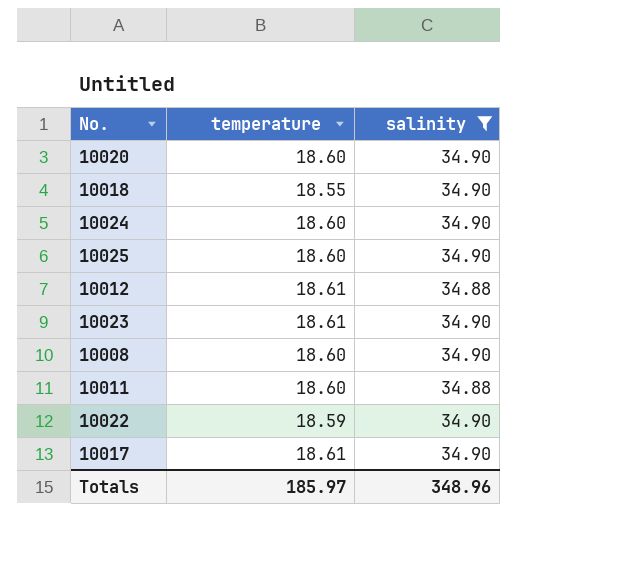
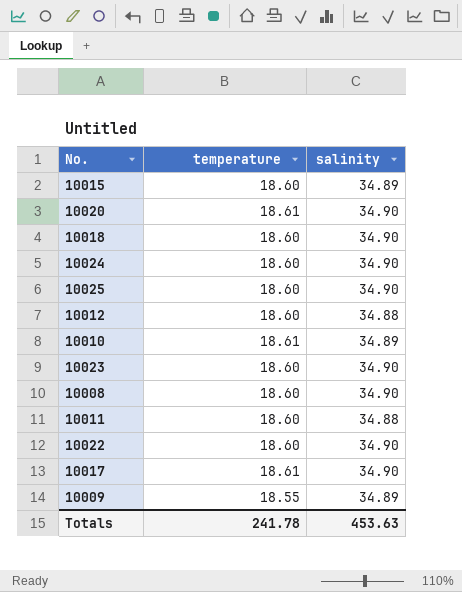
filter: salinity != 34.89 -> none
10020 | temperature: 18.60 -> 18.61
10018 | temperature: 18.55 -> 18.60
10012 | temperature: 18.61 -> 18.60
10023 | temperature: 18.61 -> 18.60
10022 | temperature: 18.59 -> 18.60
Totals | temperature: 185.97 -> 241.78
Totals | salinity: 348.96 -> 453.63

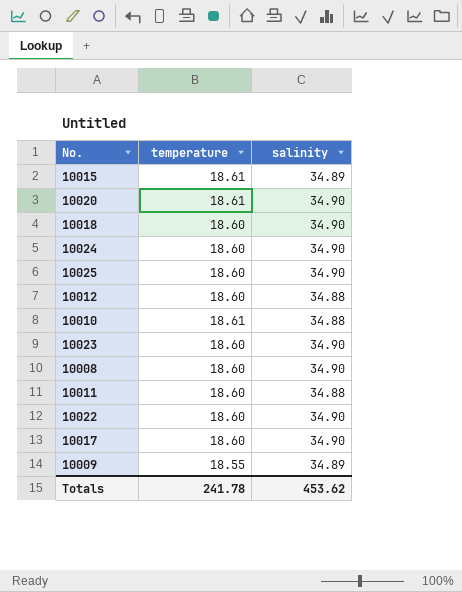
10015 | temperature: 18.60 -> 18.61
10010 | salinity: 34.89 -> 34.88
10017 | temperature: 18.61 -> 18.60
Totals | salinity: 453.63 -> 453.62

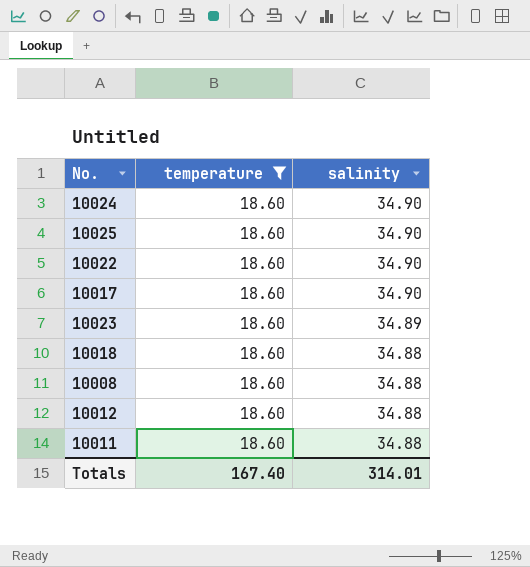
filter: none -> temperature = 18.60
row order: none -> salinity descending
10023 | salinity: 34.90 -> 34.89
10018 | salinity: 34.90 -> 34.88
10008 | salinity: 34.90 -> 34.88
Totals | temperature: 241.78 -> 167.40
Totals | salinity: 453.62 -> 314.01

